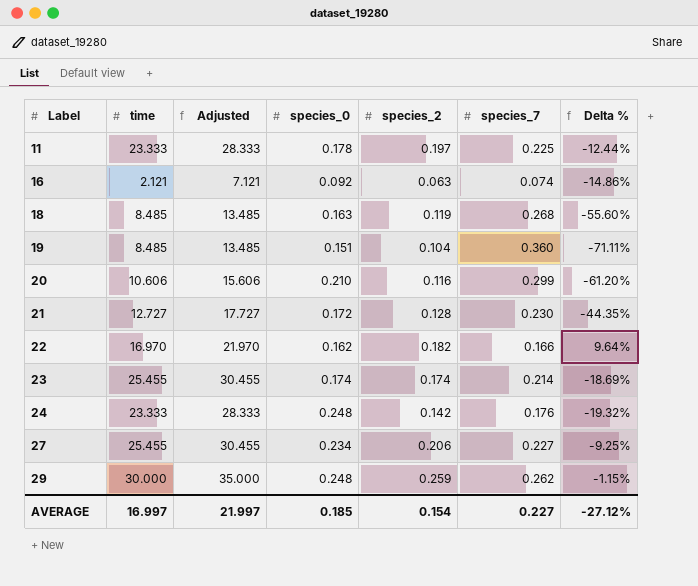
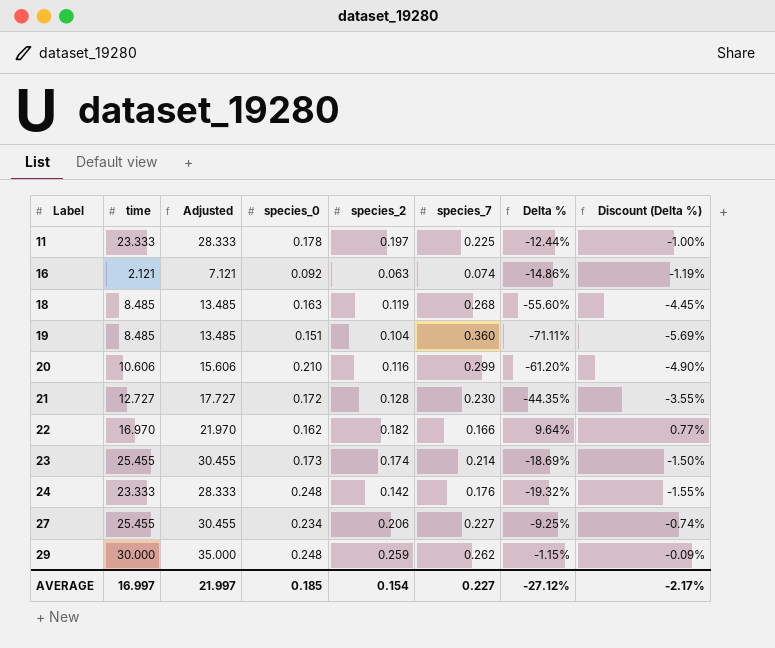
column Discount (Delta %) | formula: none -> [Delta %] * 0.08
23 | species_0: 0.174 -> 0.173

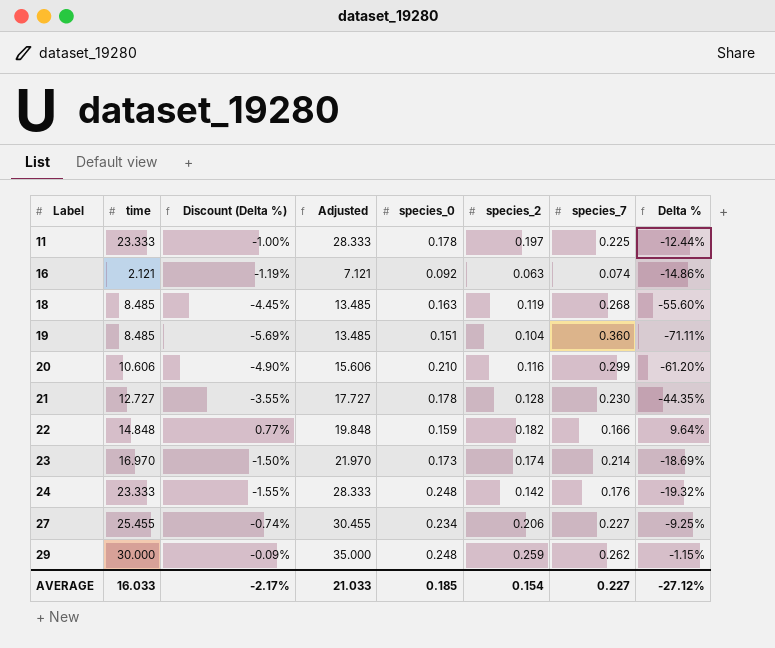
column Discount (Delta %) | position: 8 -> 3
21 | species_0: 0.172 -> 0.178
22 | time: 16.970 -> 14.848
22 | Adjusted: 21.970 -> 19.848
22 | species_0: 0.162 -> 0.159
23 | time: 25.455 -> 16.970
23 | Adjusted: 30.455 -> 21.970
AVERAGE | time: 16.997 -> 16.033
AVERAGE | Adjusted: 21.997 -> 21.033

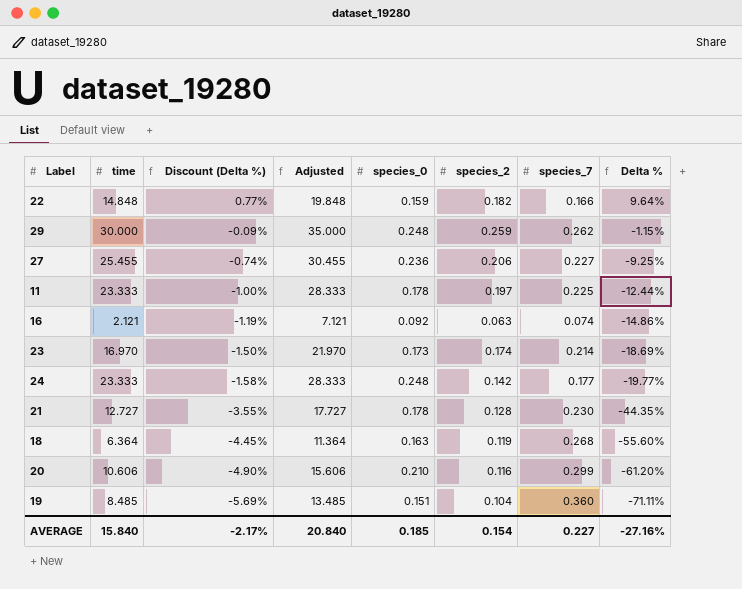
row order: Label ascending -> Discount (Delta %) descending
27 | species_0: 0.234 -> 0.236
24 | Discount (Delta %): -1.55% -> -1.58%
24 | species_7: 0.176 -> 0.177
24 | Delta %: -19.32% -> -19.77%
18 | time: 8.485 -> 6.364
18 | Adjusted: 13.485 -> 11.364
AVERAGE | time: 16.033 -> 15.840
AVERAGE | Adjusted: 21.033 -> 20.840
AVERAGE | Delta %: -27.12% -> -27.16%

